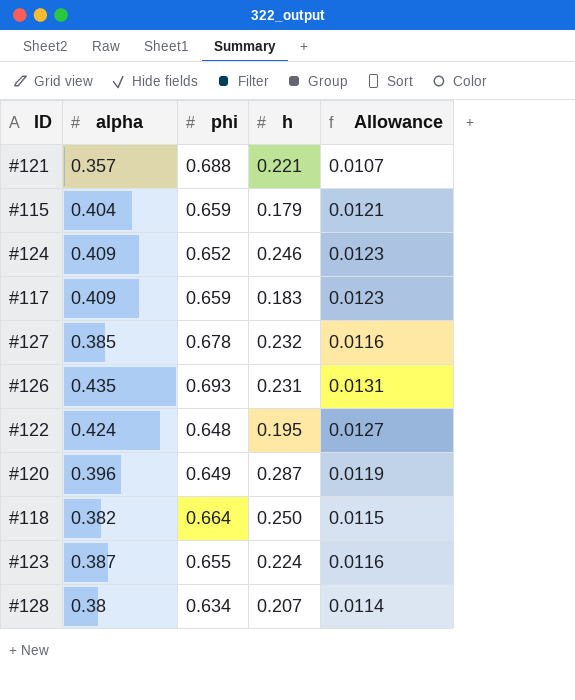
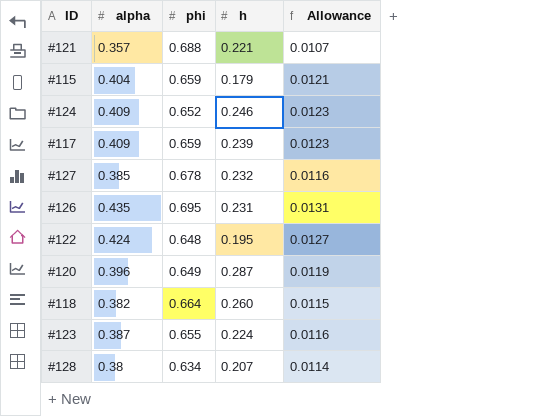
#117 | h: 0.183 -> 0.239
#126 | phi: 0.693 -> 0.695
#118 | h: 0.250 -> 0.260

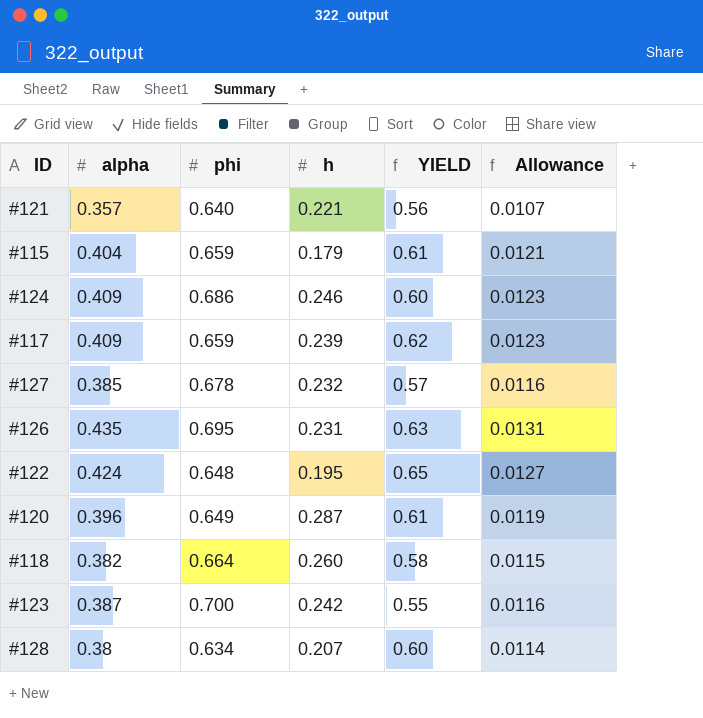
column YIELD | formula: none -> [alpha] / [phi]
#121 | phi: 0.688 -> 0.640
#124 | phi: 0.652 -> 0.686
#123 | phi: 0.655 -> 0.700
#123 | h: 0.224 -> 0.242

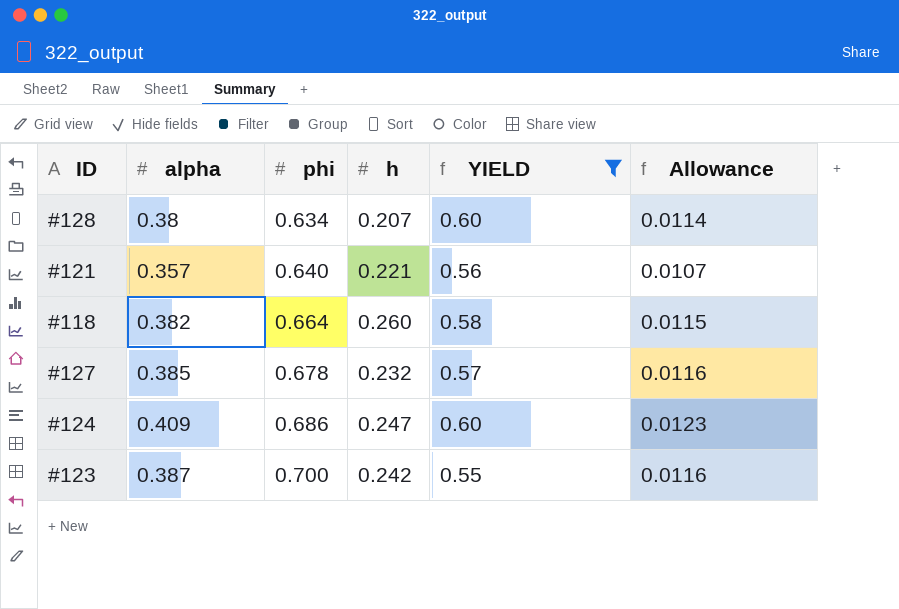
filter: none -> YIELD <= 0.60
row order: none -> phi ascending
#124 | h: 0.246 -> 0.247

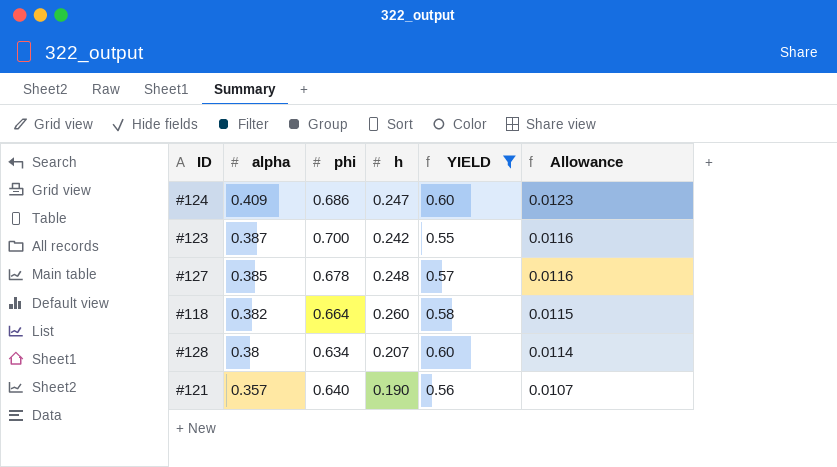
row order: phi ascending -> alpha descending
#127 | h: 0.232 -> 0.248
#121 | h: 0.221 -> 0.190

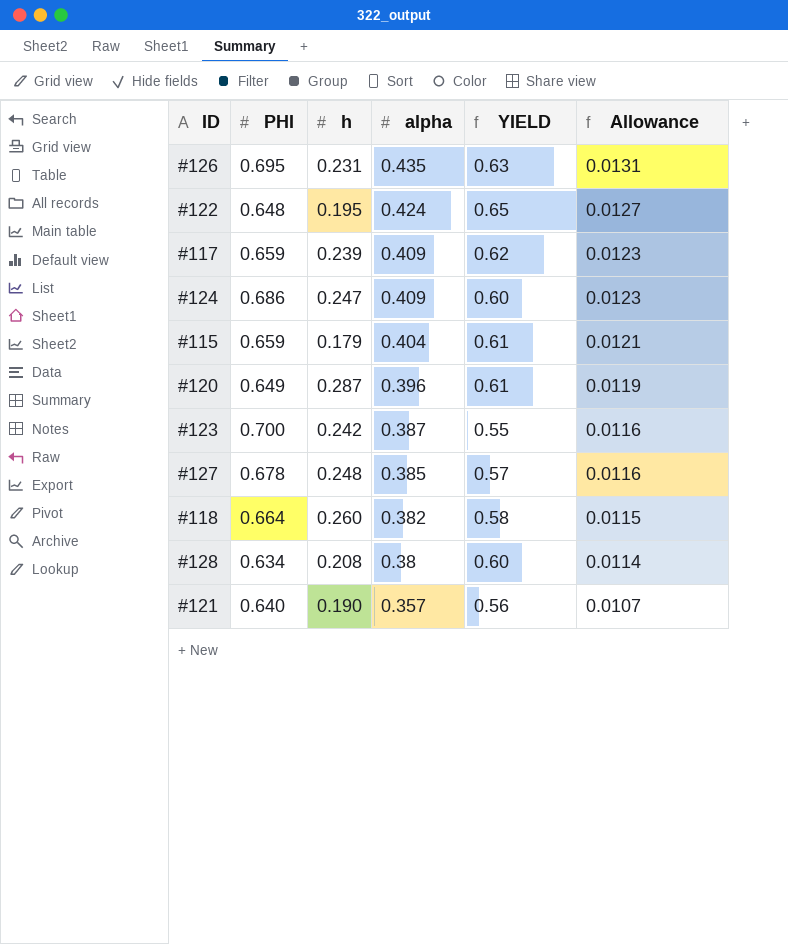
filter: YIELD <= 0.60 -> none
column name: phi -> PHI
column alpha | position: 2 -> 4
#128 | h: 0.207 -> 0.208

